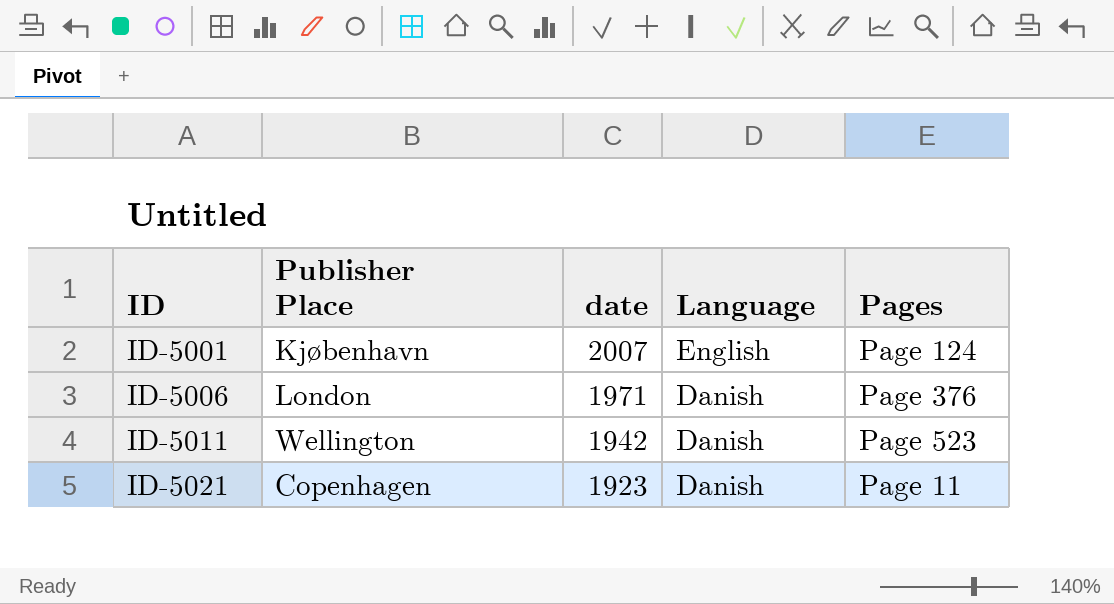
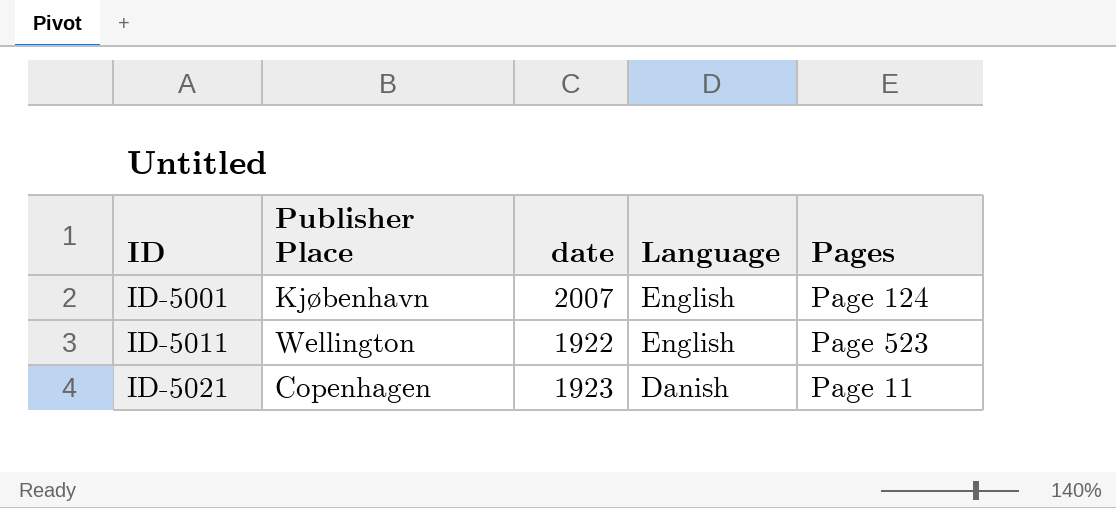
row ID-5006: London | 1971 | Danish | Page 376 -> none
ID-5011 | date: 1942 -> 1922
ID-5011 | Language: Danish -> English

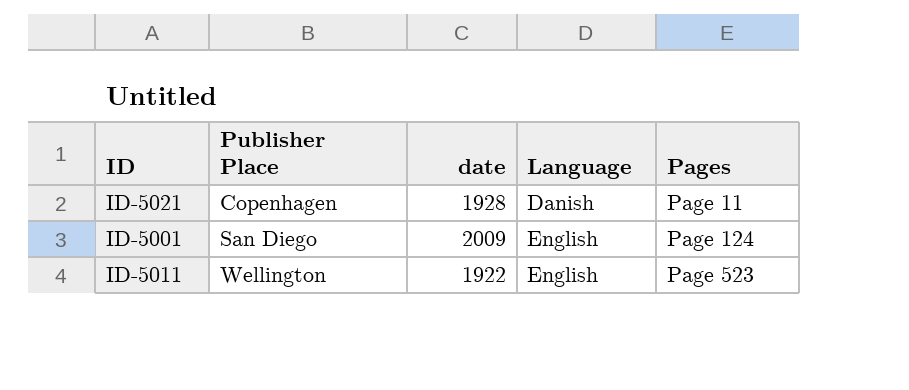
row order: ID ascending -> Publisher Place ascending
ID-5021 | date: 1923 -> 1928
ID-5001 | Publisher Place: Kjøbenhavn -> San Diego
ID-5001 | date: 2007 -> 2009

